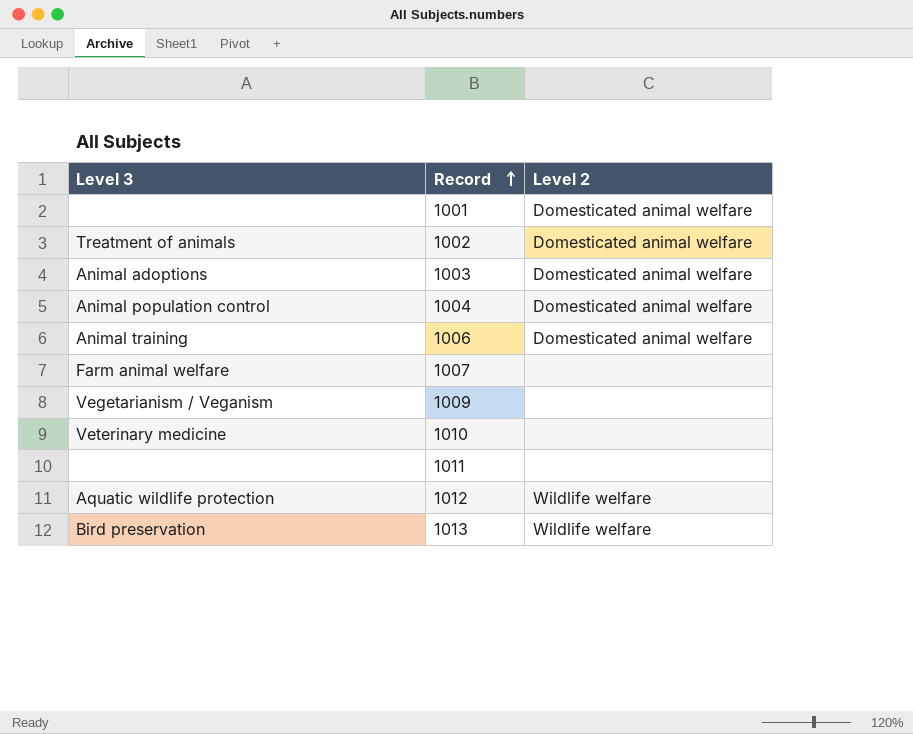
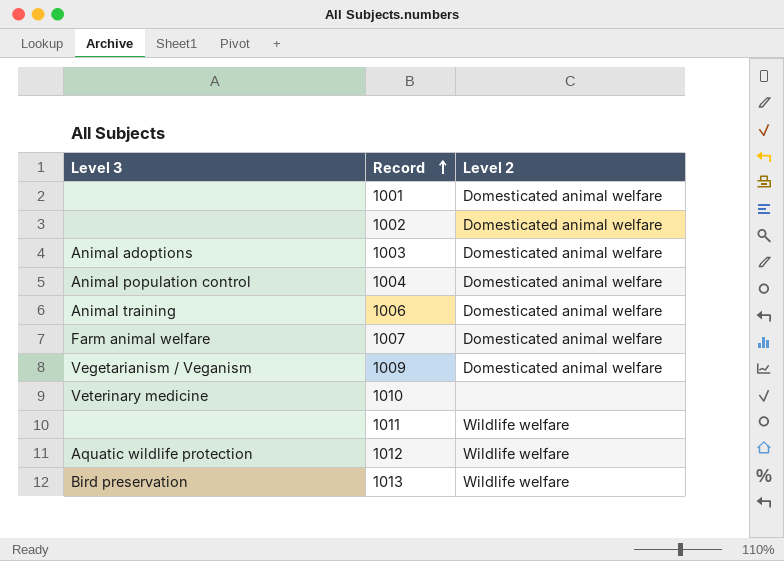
1002 | Level 3: Treatment of animals -> none
1007 | Level 2: none -> Domesticated animal welfare
1009 | Level 2: none -> Domesticated animal welfare
1011 | Level 2: none -> Wildlife welfare

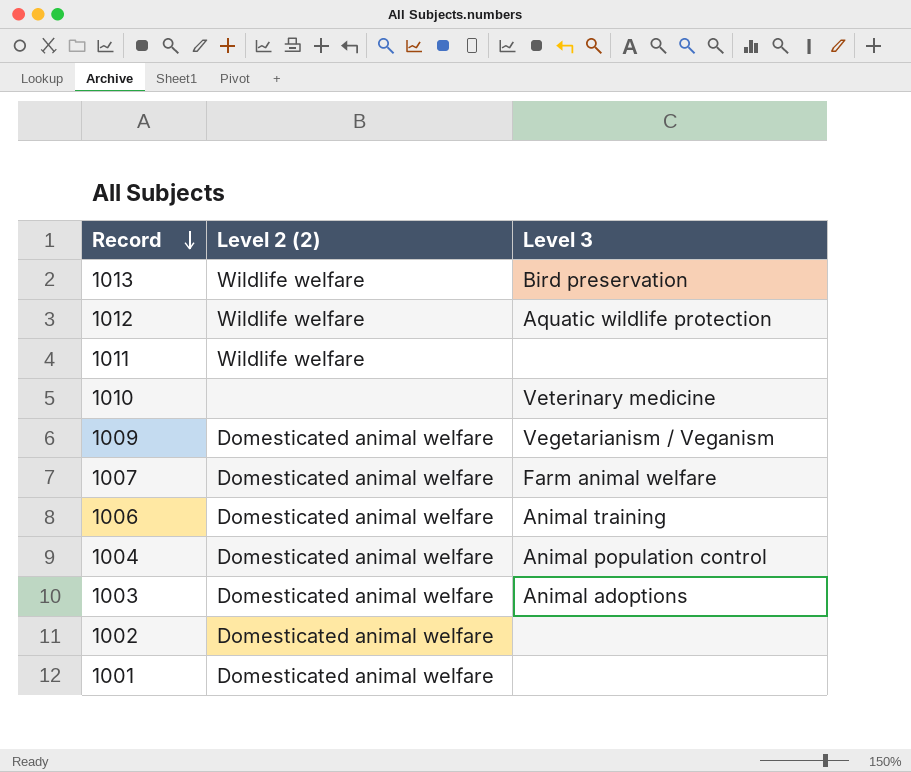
row order: Record ascending -> Record descending
column name: Level 2 -> Level 2 (2)
column Level 3 | position: 1 -> 3

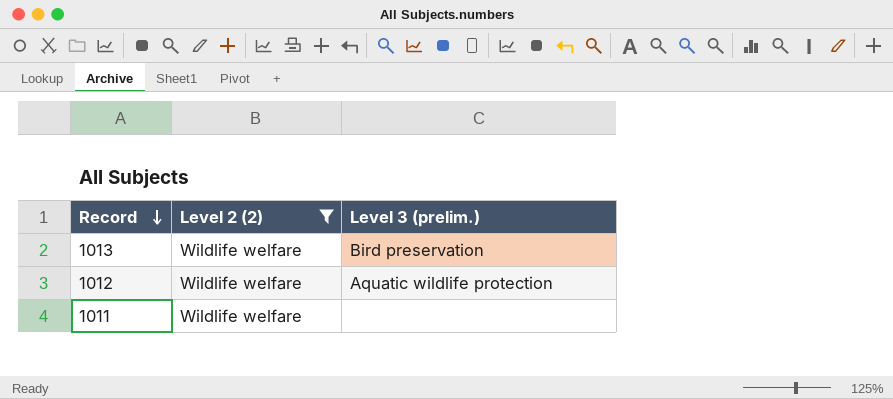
filter: none -> Level 2 (2) = Wildlife welfare
column name: Level 3 -> Level 3 (prelim.)

